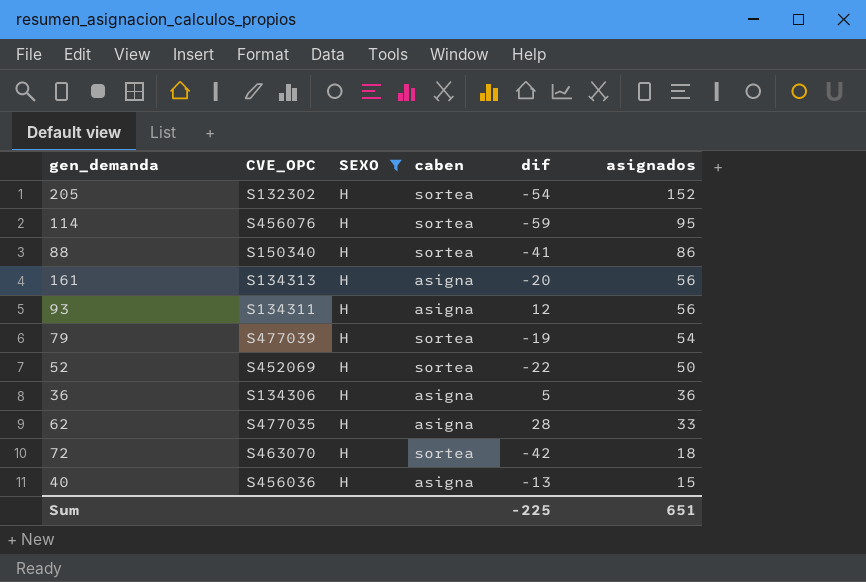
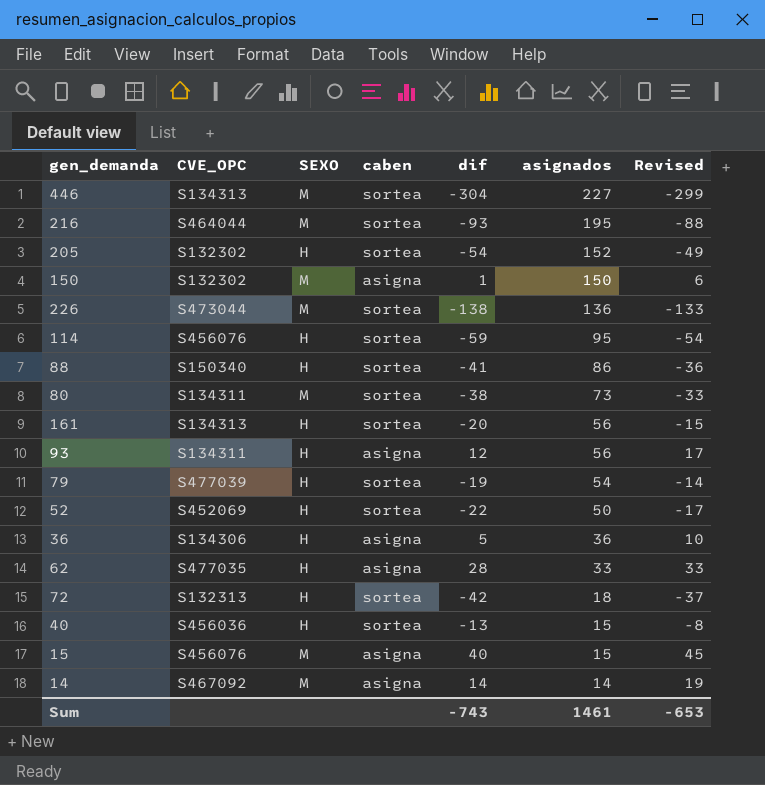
filter: SEXO = H -> none
column Revised | formula: none -> [dif] + 5
161 | caben: asigna -> sortea
72 | CVE_OPC: S463070 -> S132313
40 | caben: asigna -> sortea
Sum | dif: -225 -> -743
Sum | asignados: 651 -> 1461

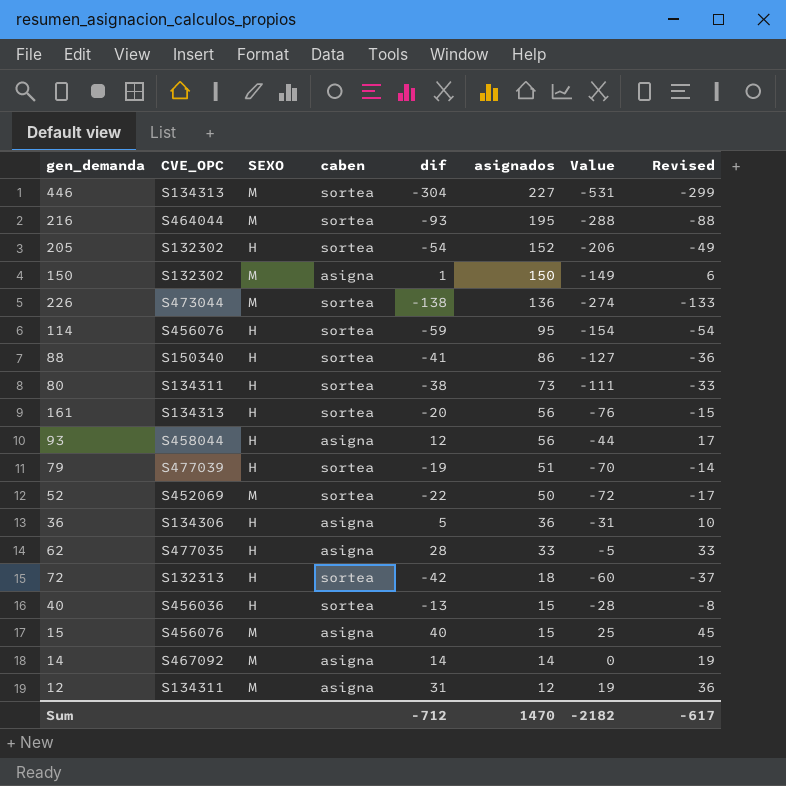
column Value | formula: none -> [dif] - [asignados]
80 | SEXO: M -> H
93 | CVE_OPC: S134311 -> S458044
79 | asignados: 54 -> 51
52 | SEXO: H -> M
row 12: none -> S134311 | M | asigna | 31 | 12 | 19 | 36
Sum | dif: -743 -> -712
Sum | asignados: 1461 -> 1470
Sum | Revised: -653 -> -617

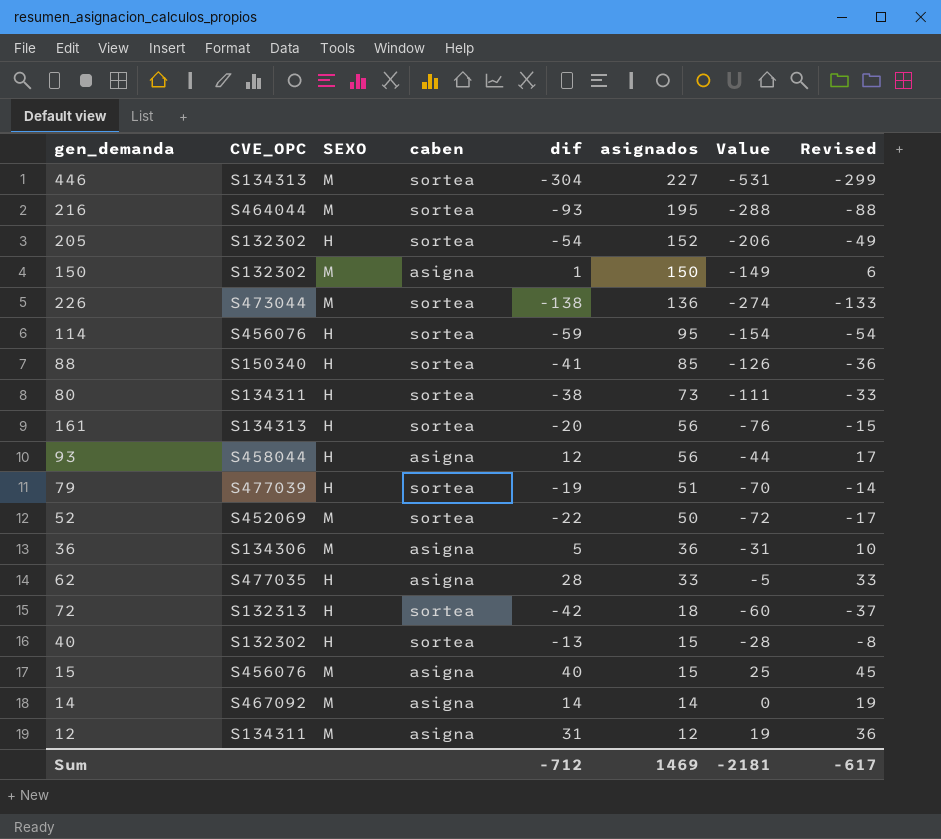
88 | asignados: 86 -> 85
88 | Value: -127 -> -126
36 | SEXO: H -> M
40 | CVE_OPC: S456036 -> S132302
Sum | asignados: 1470 -> 1469
Sum | Value: -2182 -> -2181

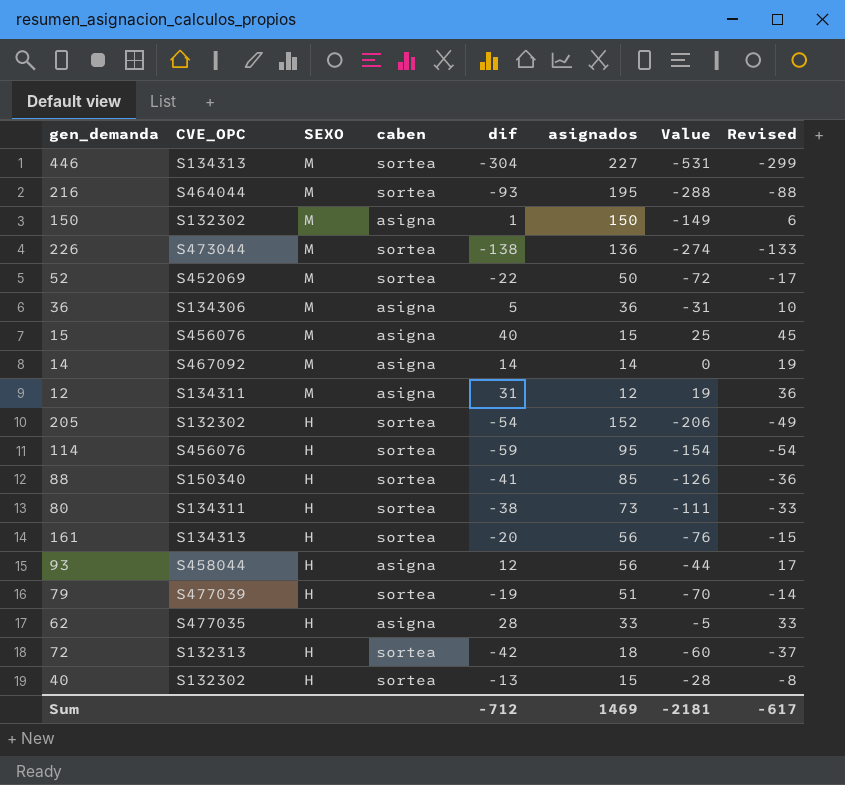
row order: asignados descending -> SEXO descending

